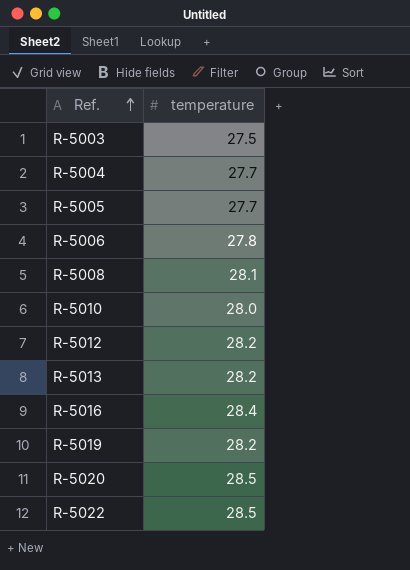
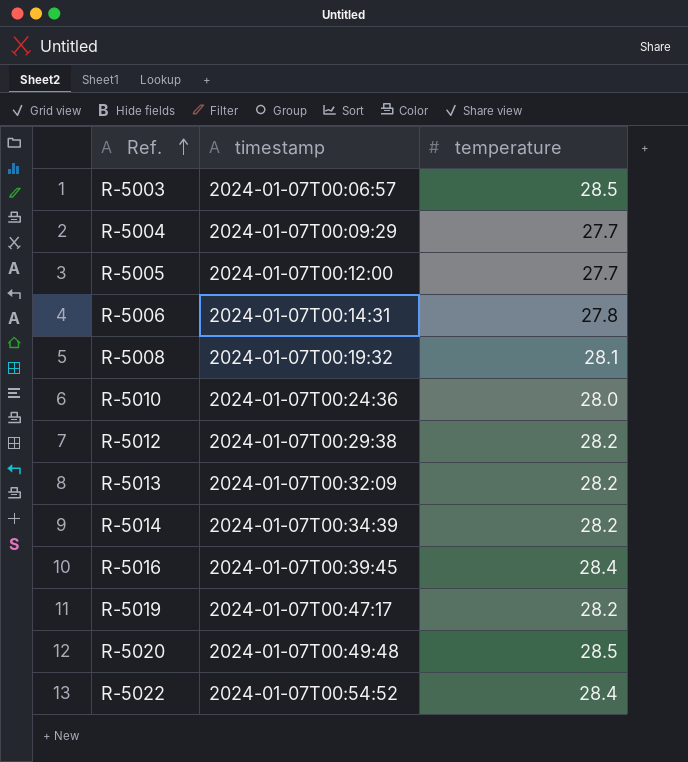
column timestamp | position: none -> 2
R-5003 | temperature: 27.5 -> 28.5
row R-5014: none -> 2024-01-07T00:34:39 | 28.2
R-5022 | temperature: 28.5 -> 28.4

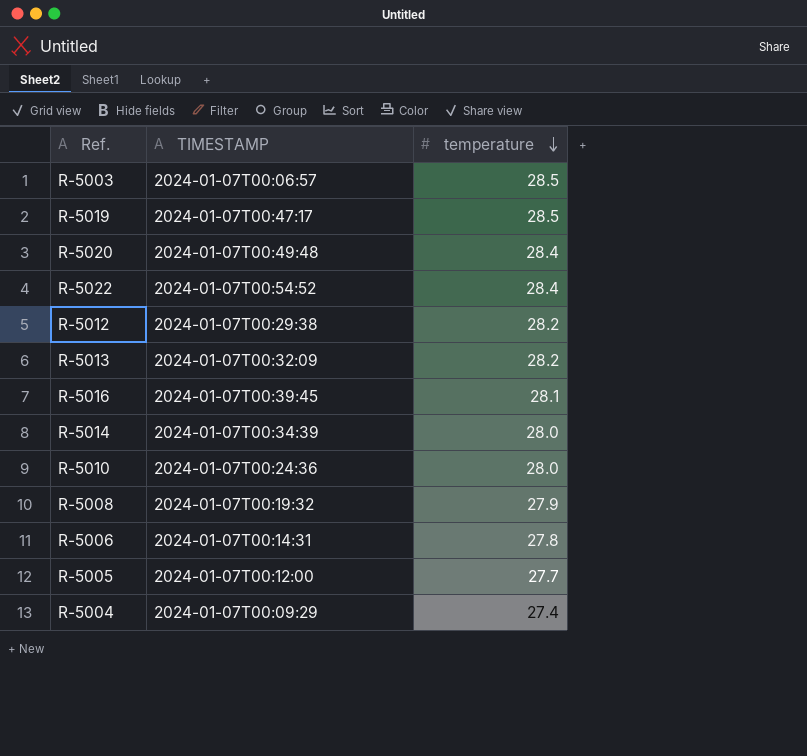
row order: Ref. ascending -> temperature descending
column name: timestamp -> TIMESTAMP
R-5019 | temperature: 28.2 -> 28.5
R-5020 | temperature: 28.5 -> 28.4
R-5016 | temperature: 28.4 -> 28.1
R-5014 | temperature: 28.2 -> 28.0
R-5008 | temperature: 28.1 -> 27.9
R-5004 | temperature: 27.7 -> 27.4

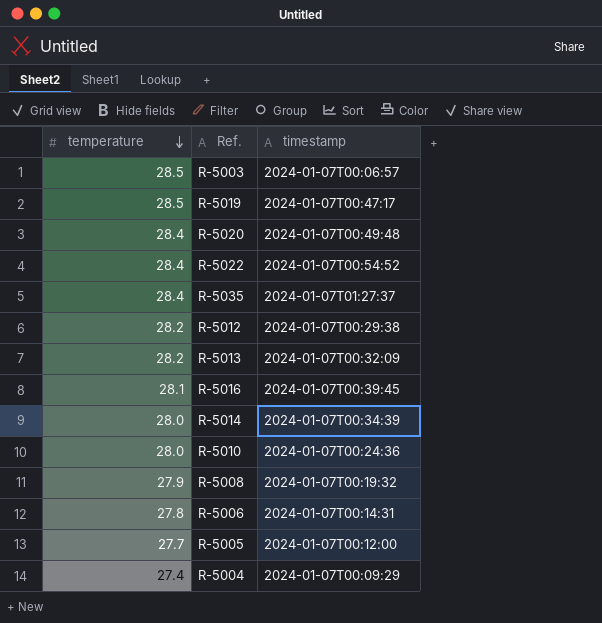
column temperature | position: 3 -> 1
column name: TIMESTAMP -> timestamp
row R-5035: none -> 28.4 | 2024-01-07T01:27:37

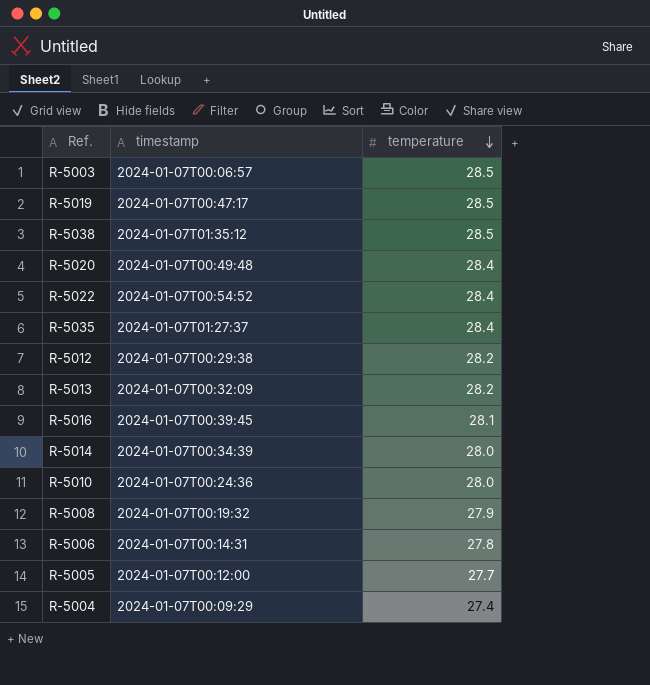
column temperature | position: 1 -> 3
row R-5038: none -> 2024-01-07T01:35:12 | 28.5

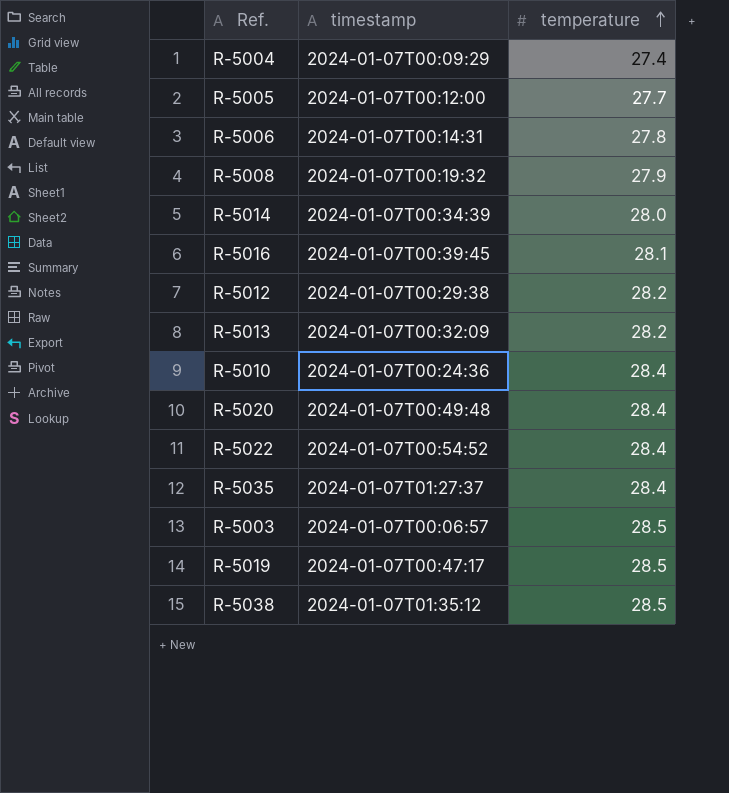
row order: temperature descending -> temperature ascending
R-5010 | temperature: 28.0 -> 28.4

